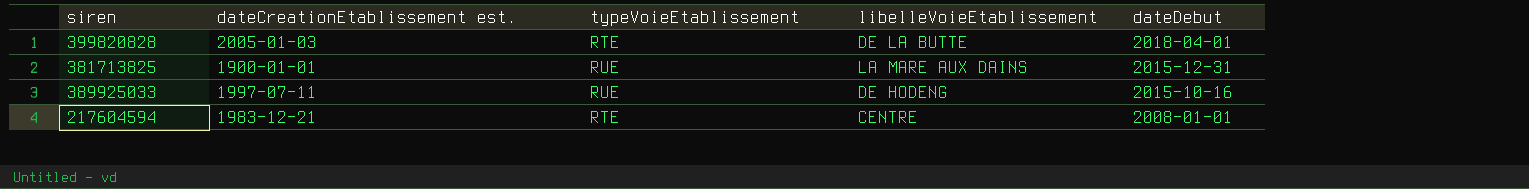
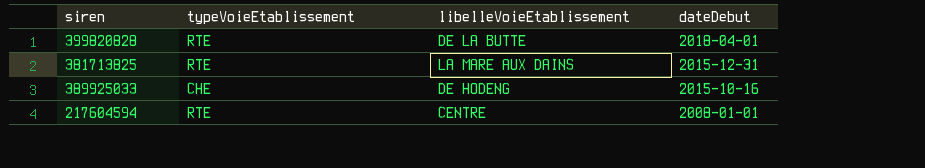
column dateCreationEtablissement est. | position: 2 -> none
381713825 | typeVoieEtablissement: RUE -> RTE
389925033 | typeVoieEtablissement: RUE -> CHE

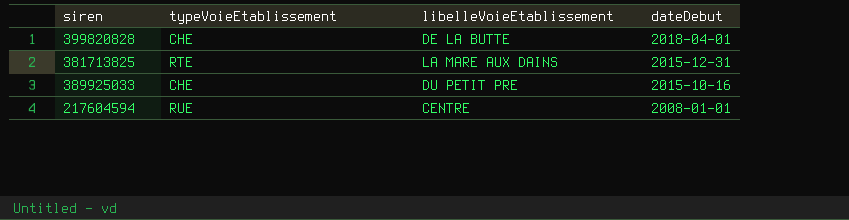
399820828 | typeVoieEtablissement: RTE -> CHE
389925033 | libelleVoieEtablissement: DE HODENG -> DU PETIT PRE
217604594 | typeVoieEtablissement: RTE -> RUE

